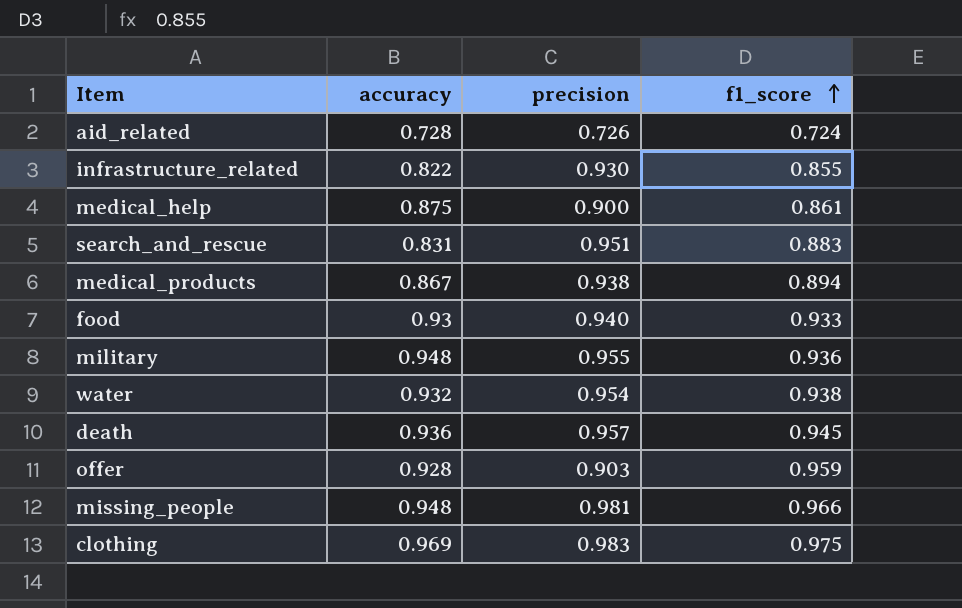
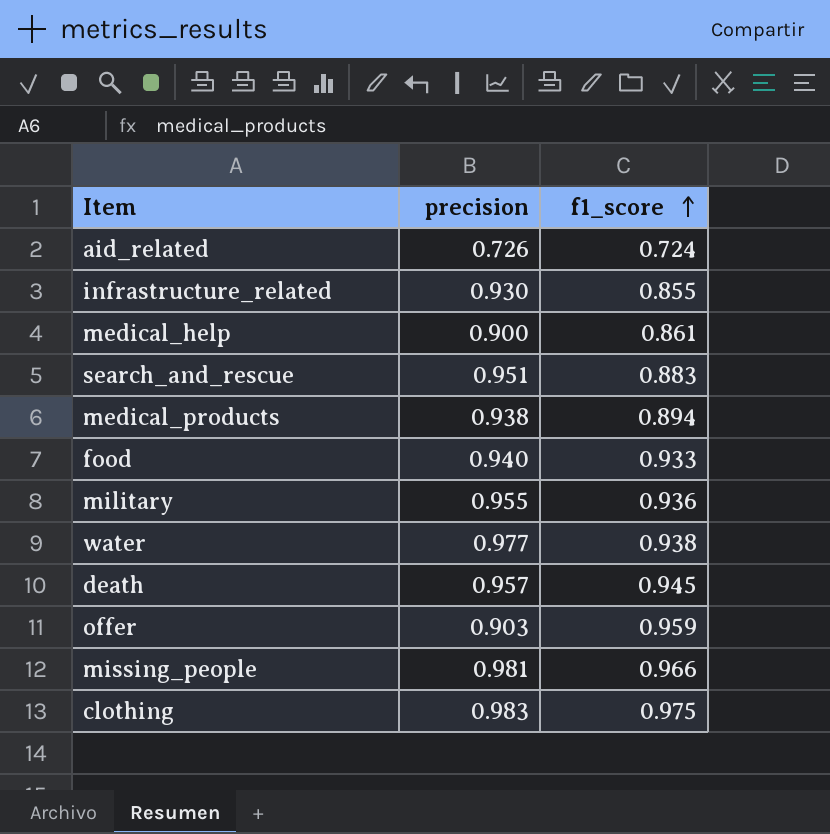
column accuracy | position: 2 -> none
water | precision: 0.954 -> 0.977

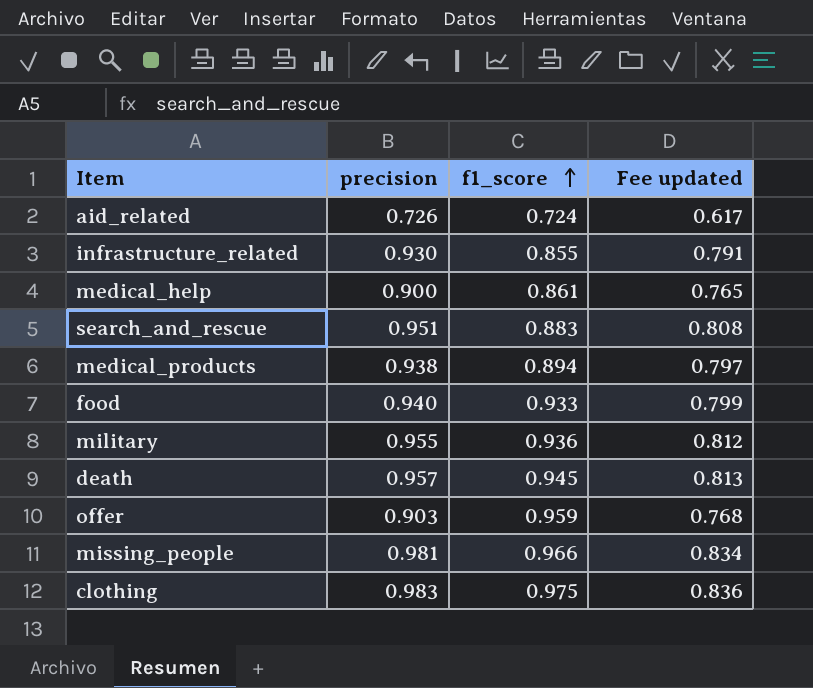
column Fee updated | formula: none -> [precision] * 0.85
row water: 0.977 | 0.938 -> none

